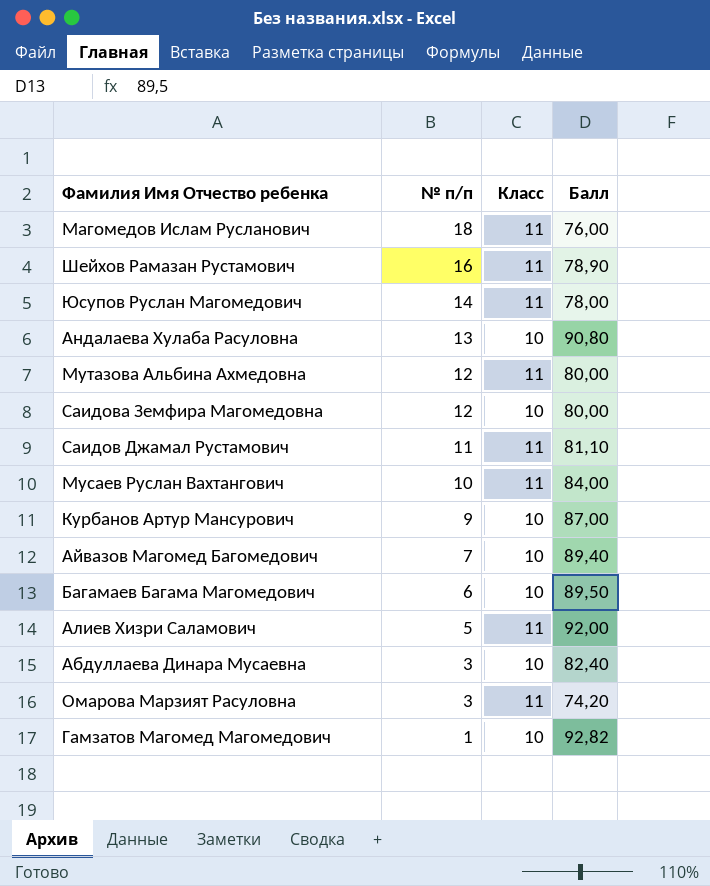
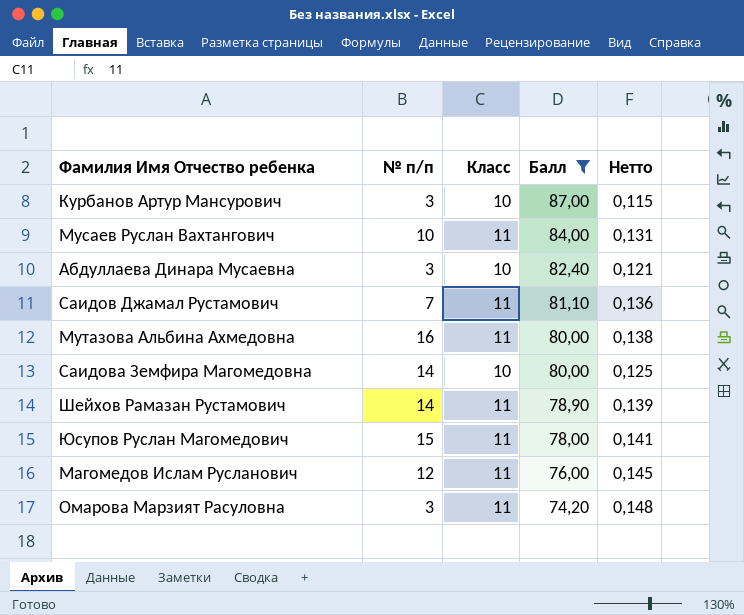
filter: none -> Балл <= 87,00
row order: № п/п descending -> Балл descending
column Нетто | formula: none -> [Класс] / [Балл]
Курбанов Артур Мансурович | № п/п: 9 -> 3
Саидов Джамал Рустамович | № п/п: 11 -> 7
Мутазова Альбина Ахмедовна | № п/п: 12 -> 16
Саидова Земфира Магомедовна | № п/п: 12 -> 14
Шейхов Рамазан Рустамович | № п/п: 16 -> 14
Юсупов Руслан Магомедович | № п/п: 14 -> 15
Магомедов Ислам Русланович | № п/п: 18 -> 12

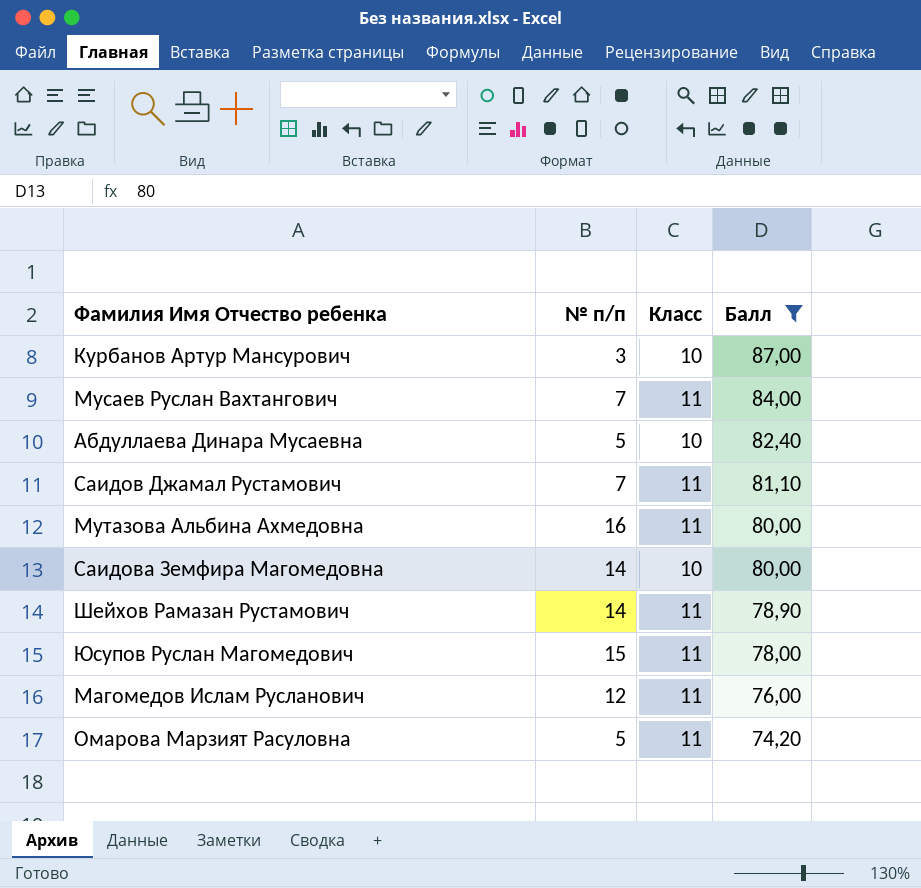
column Нетто | formula: [Класс] / [Балл] -> none
Мусаев Руслан Вахтангович | № п/п: 10 -> 7
Абдуллаева Динара Мусаевна | № п/п: 3 -> 5
Омарова Марзият Расуловна | № п/п: 3 -> 5

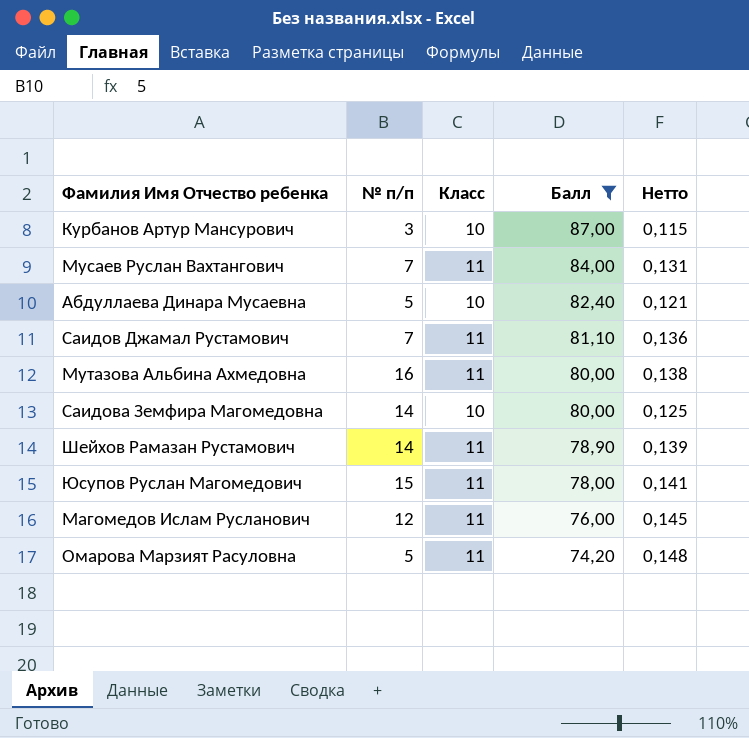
column Нетто | formula: none -> [Класс] / [Балл]

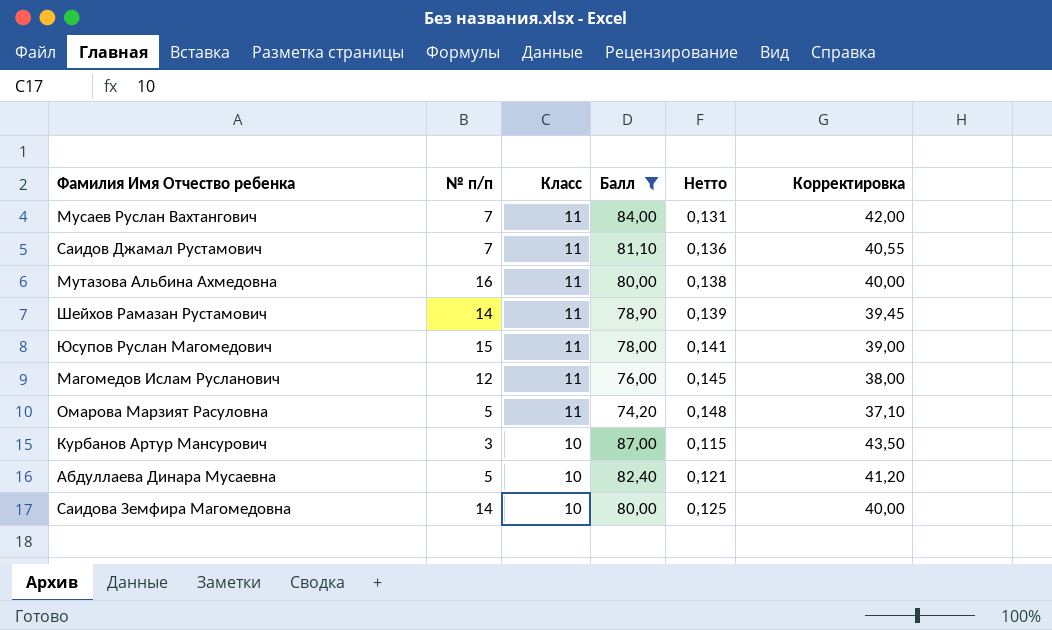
row order: Балл descending -> Класс descending
column Корректировка | formula: none -> [Балл] * 0,5

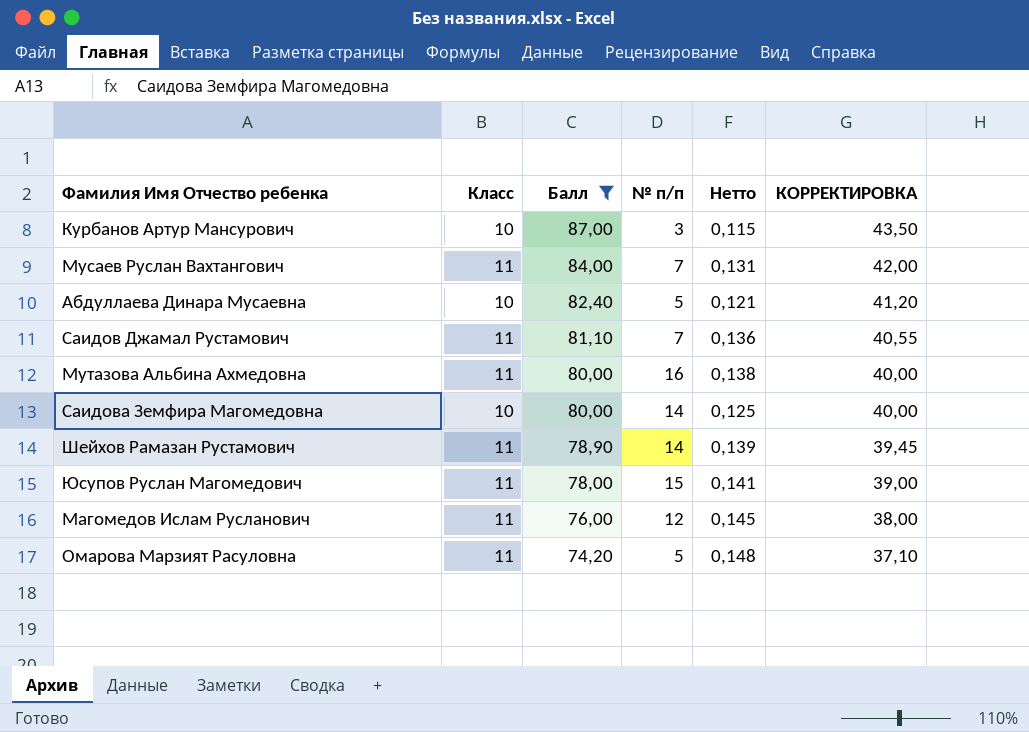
row order: Класс descending -> Балл descending
column № п/п | position: 2 -> 4
column name: Корректировка -> КОРРЕКТИРОВКА

